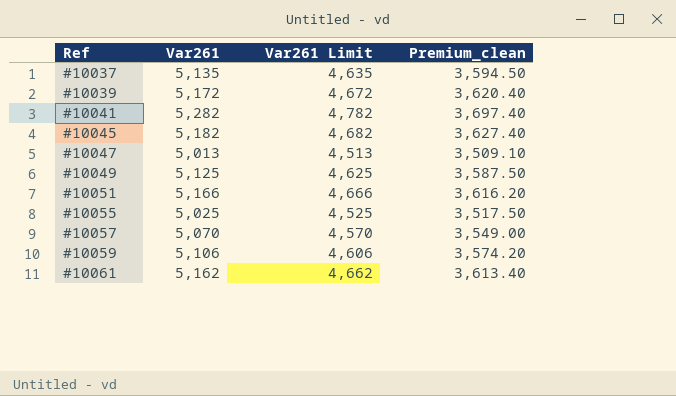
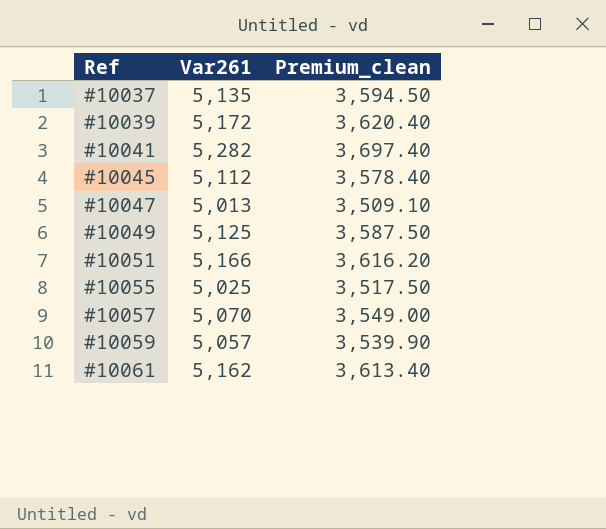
column Var261 Limit | formula: [Var261] - 500 -> none
#10045 | Var261: 5,182 -> 5,112
#10045 | Premium_clean: 3,627.40 -> 3,578.40
#10059 | Var261: 5,106 -> 5,057
#10059 | Premium_clean: 3,574.20 -> 3,539.90

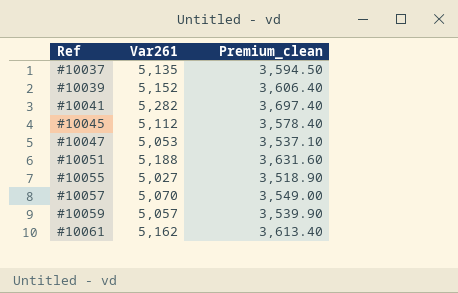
row #10049: 5,125 | 3,587.50 -> none
#10039 | Var261: 5,172 -> 5,152
#10039 | Premium_clean: 3,620.40 -> 3,606.40
#10047 | Var261: 5,013 -> 5,053
#10047 | Premium_clean: 3,509.10 -> 3,537.10
#10051 | Var261: 5,166 -> 5,188
#10051 | Premium_clean: 3,616.20 -> 3,631.60
#10055 | Var261: 5,025 -> 5,027
#10055 | Premium_clean: 3,517.50 -> 3,518.90

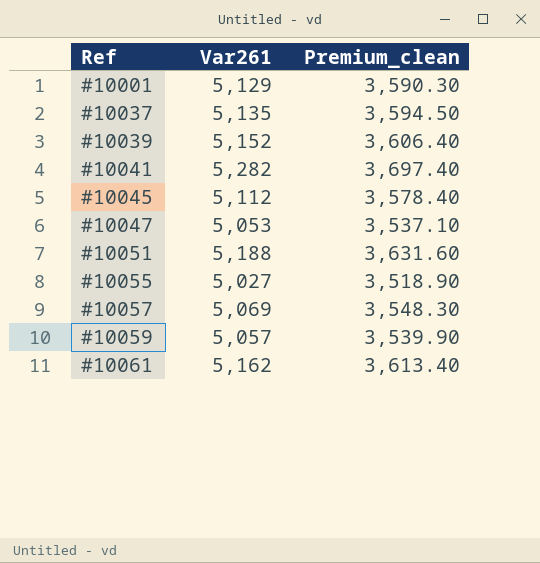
row #10001: none -> 5,129 | 3,590.30
#10057 | Var261: 5,070 -> 5,069
#10057 | Premium_clean: 3,549.00 -> 3,548.30

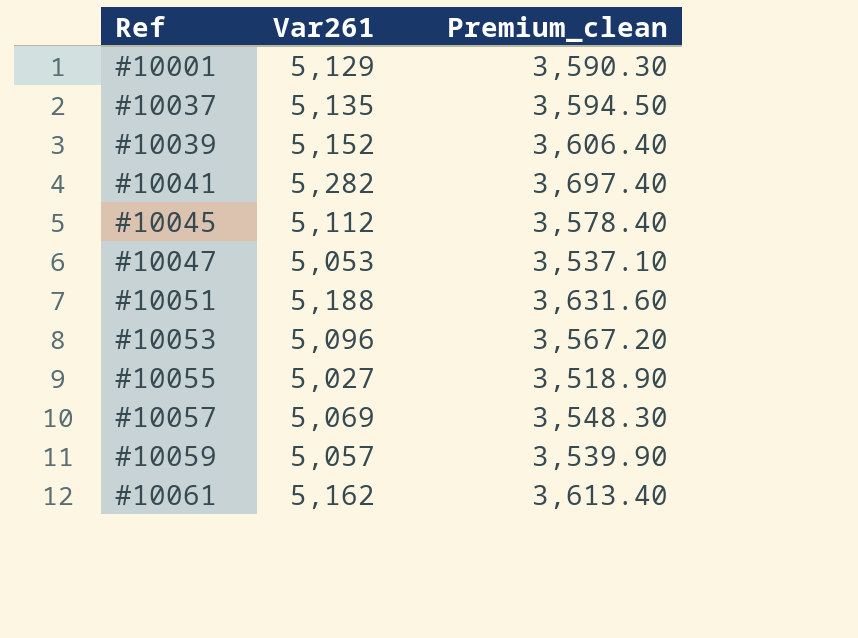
row #10053: none -> 5,096 | 3,567.20

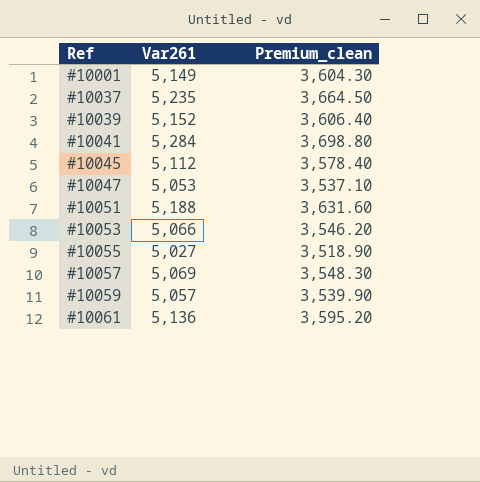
#10001 | Var261: 5,129 -> 5,149
#10001 | Premium_clean: 3,590.30 -> 3,604.30
#10037 | Var261: 5,135 -> 5,235
#10037 | Premium_clean: 3,594.50 -> 3,664.50
#10041 | Var261: 5,282 -> 5,284
#10041 | Premium_clean: 3,697.40 -> 3,698.80
#10053 | Var261: 5,096 -> 5,066
#10053 | Premium_clean: 3,567.20 -> 3,546.20
#10061 | Var261: 5,162 -> 5,136
#10061 | Premium_clean: 3,613.40 -> 3,595.20

